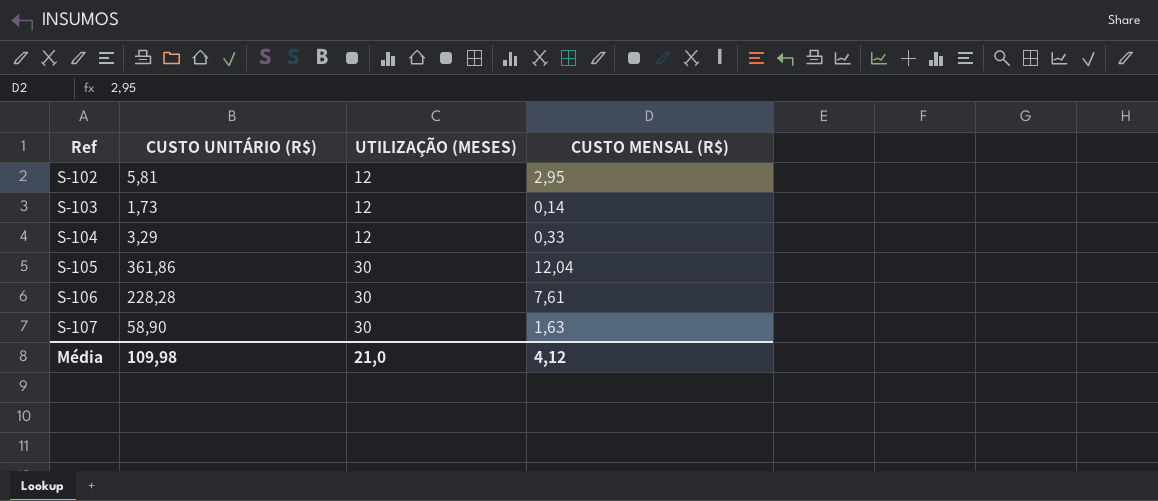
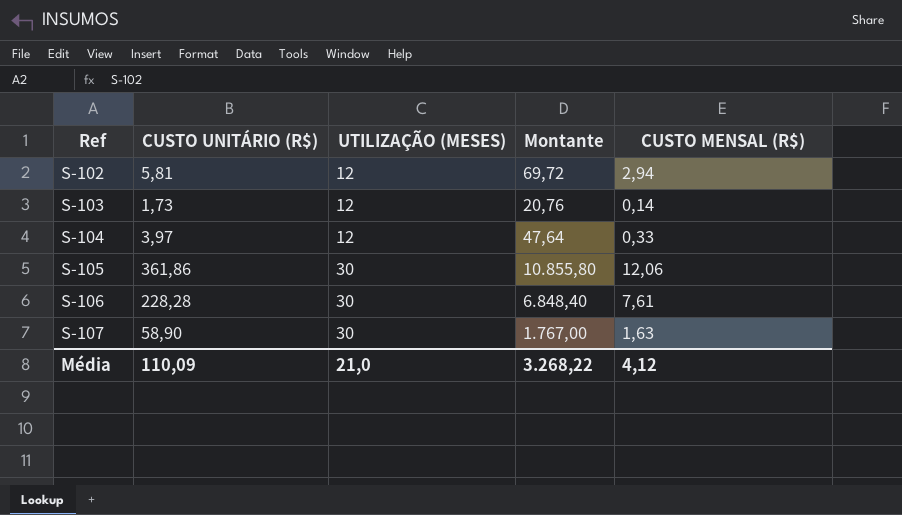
column Montante | formula: none -> [CUSTO UNITÁRIO (R$)] * [UTILIZAÇÃO (MESES)]
S-102 | CUSTO MENSAL (R$): 2,95 -> 2,94
S-104 | CUSTO UNITÁRIO (R$): 3,29 -> 3,97
S-105 | CUSTO MENSAL (R$): 12,04 -> 12,06
Média | CUSTO UNITÁRIO (R$): 109,98 -> 110,09

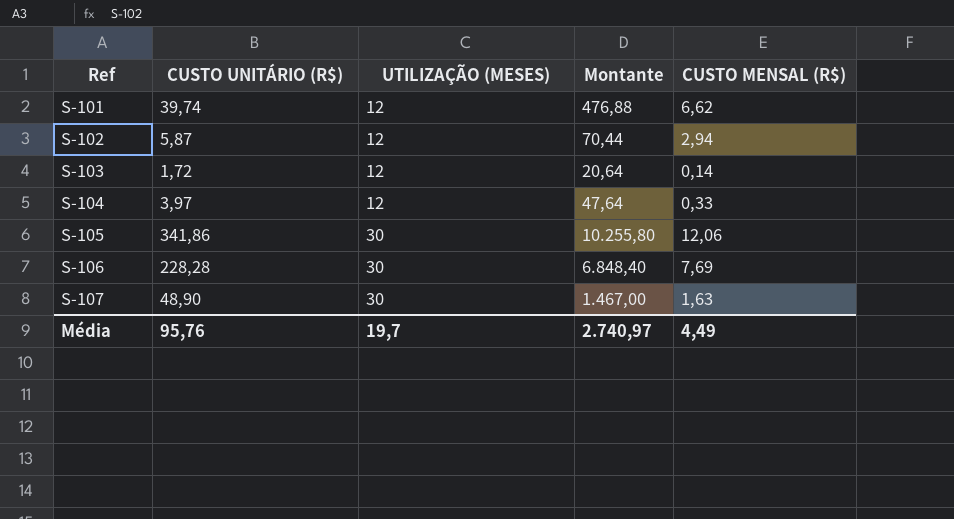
row S-101: none -> 39,74 | 12 | 476,88 | 6,62
S-102 | CUSTO UNITÁRIO (R$): 5,81 -> 5,87
S-102 | Montante: 69,72 -> 70,44
S-103 | CUSTO UNITÁRIO (R$): 1,73 -> 1,72
S-103 | Montante: 20,76 -> 20,64
S-105 | CUSTO UNITÁRIO (R$): 361,86 -> 341,86
S-105 | Montante: 10.855,80 -> 10.255,80
S-106 | CUSTO MENSAL (R$): 7,61 -> 7,69
S-107 | CUSTO UNITÁRIO (R$): 58,90 -> 48,90
S-107 | Montante: 1.767,00 -> 1.467,00
Média | CUSTO UNITÁRIO (R$): 110,09 -> 95,76
Média | UTILIZAÇÃO (MESES): 21,0 -> 19,7
Média | Montante: 3.268,22 -> 2.740,97
Média | CUSTO MENSAL (R$): 4,12 -> 4,49

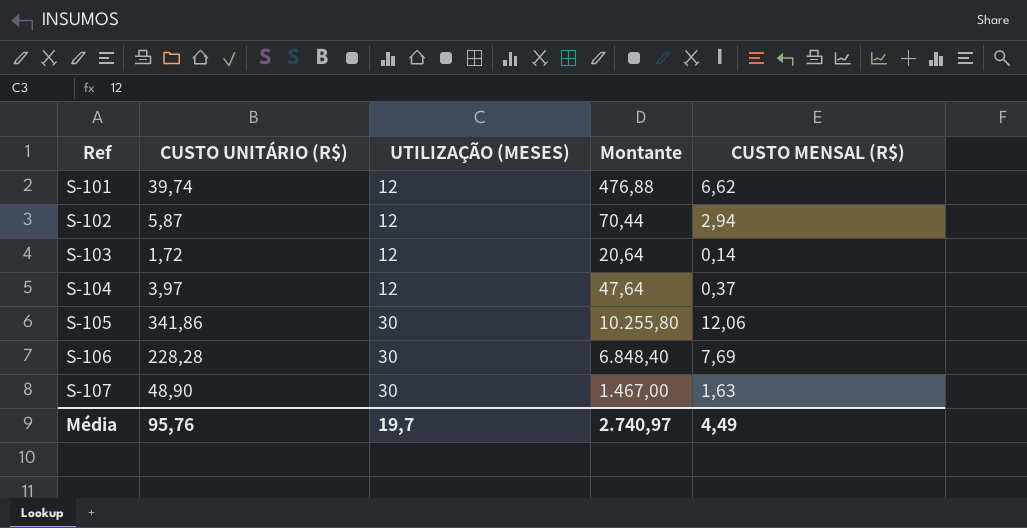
S-104 | CUSTO MENSAL (R$): 0,33 -> 0,37

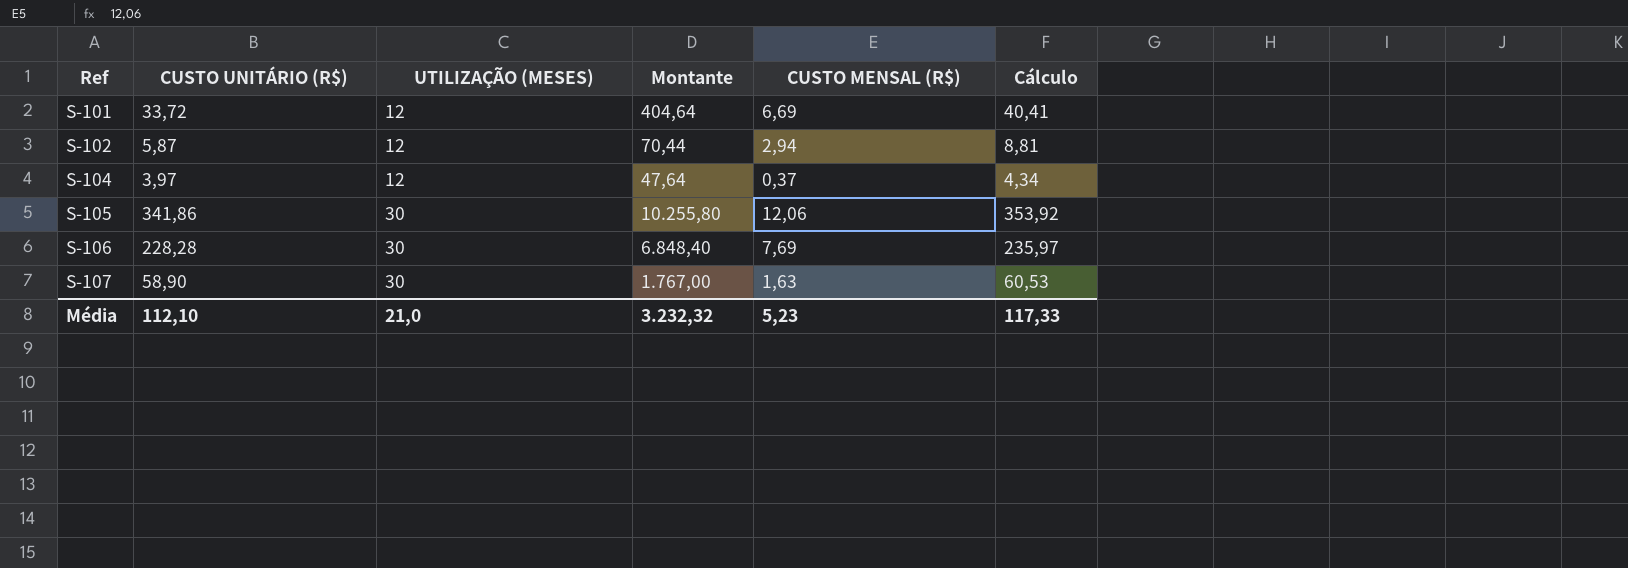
column Cálculo | formula: none -> [CUSTO UNITÁRIO (R$)] + [CUSTO MENSAL (R$)]
row S-103: 1,72 | 12 | 20,64 | 0,14 -> none
S-101 | CUSTO UNITÁRIO (R$): 39,74 -> 33,72
S-101 | Montante: 476,88 -> 404,64
S-101 | CUSTO MENSAL (R$): 6,62 -> 6,69
S-107 | CUSTO UNITÁRIO (R$): 48,90 -> 58,90
S-107 | Montante: 1.467,00 -> 1.767,00
Média | CUSTO UNITÁRIO (R$): 95,76 -> 112,10
Média | UTILIZAÇÃO (MESES): 19,7 -> 21,0
Média | Montante: 2.740,97 -> 3.232,32
Média | CUSTO MENSAL (R$): 4,49 -> 5,23

